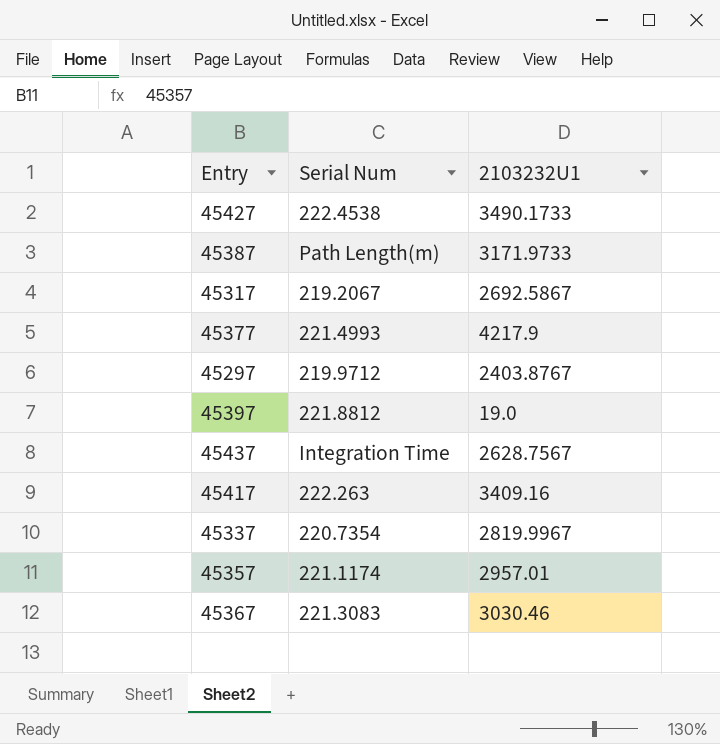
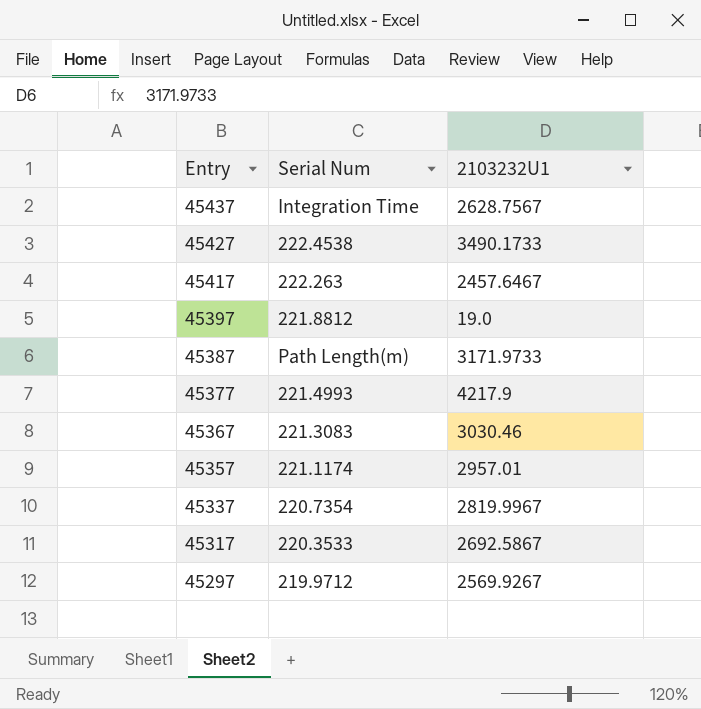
row order: none -> Entry descending
45417 | 2103232U1: 3409.16 -> 2457.6467
45317 | Serial Num: 219.2067 -> 220.3533
45297 | 2103232U1: 2403.8767 -> 2569.9267

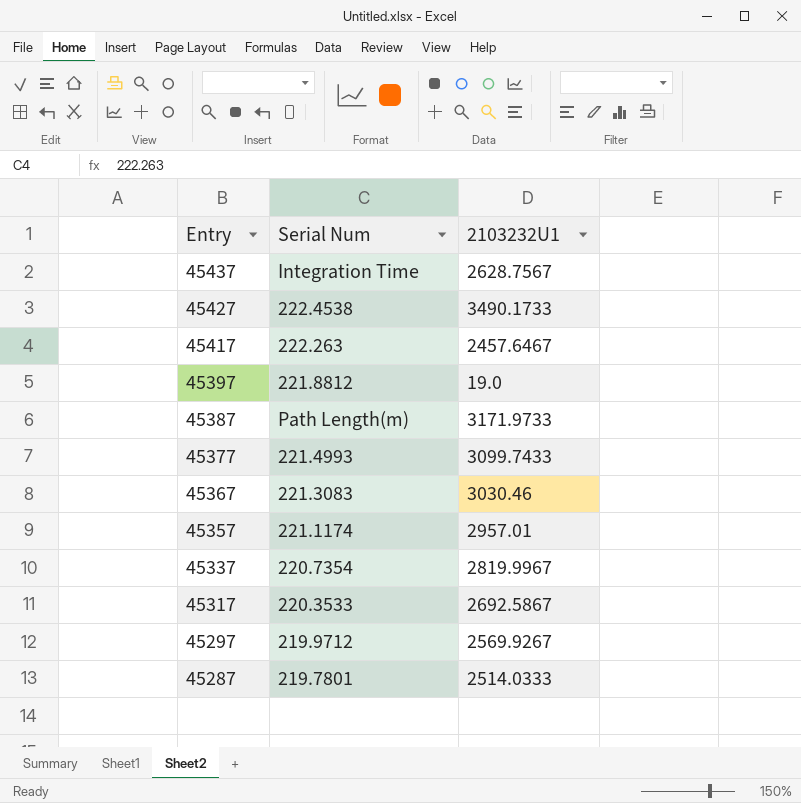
45377 | 2103232U1: 4217.9 -> 3099.7433
row 45287: none -> 219.7801 | 2514.0333

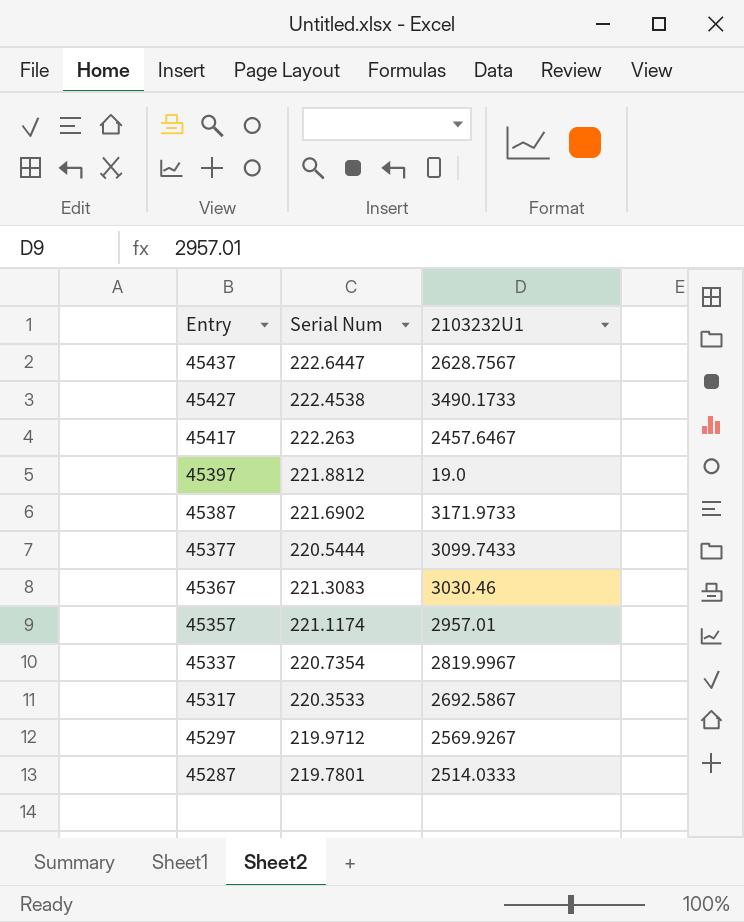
45437 | Serial Num: Integration Time -> 222.6447
45387 | Serial Num: Path Length(m) -> 221.6902
45377 | Serial Num: 221.4993 -> 220.5444

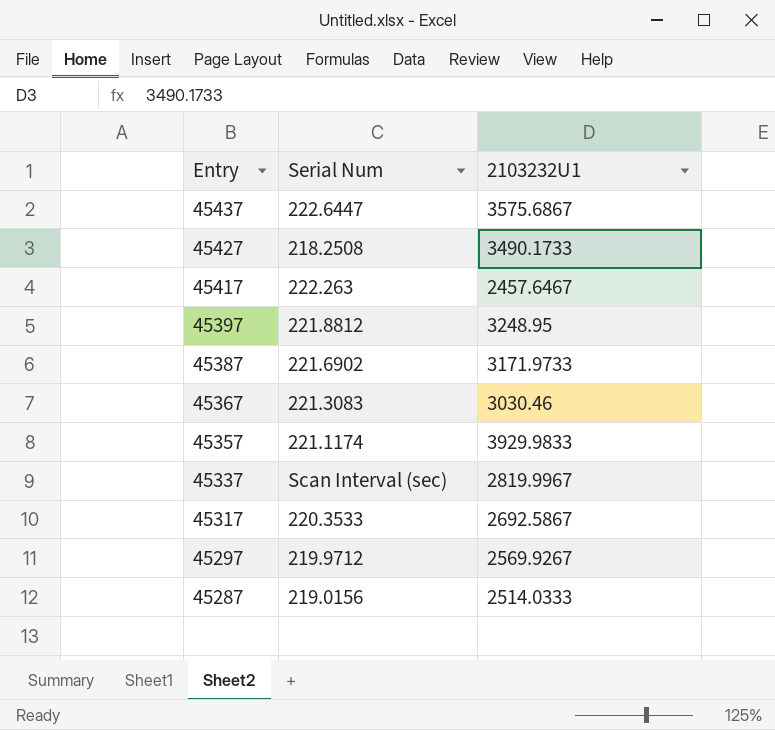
row 45377: 220.5444 | 3099.7433 -> none
45437 | 2103232U1: 2628.7567 -> 3575.6867
45427 | Serial Num: 222.4538 -> 218.2508
45397 | 2103232U1: 19.0 -> 3248.95
45357 | 2103232U1: 2957.01 -> 3929.9833
45337 | Serial Num: 220.7354 -> Scan Interval (sec)
45287 | Serial Num: 219.7801 -> 219.0156

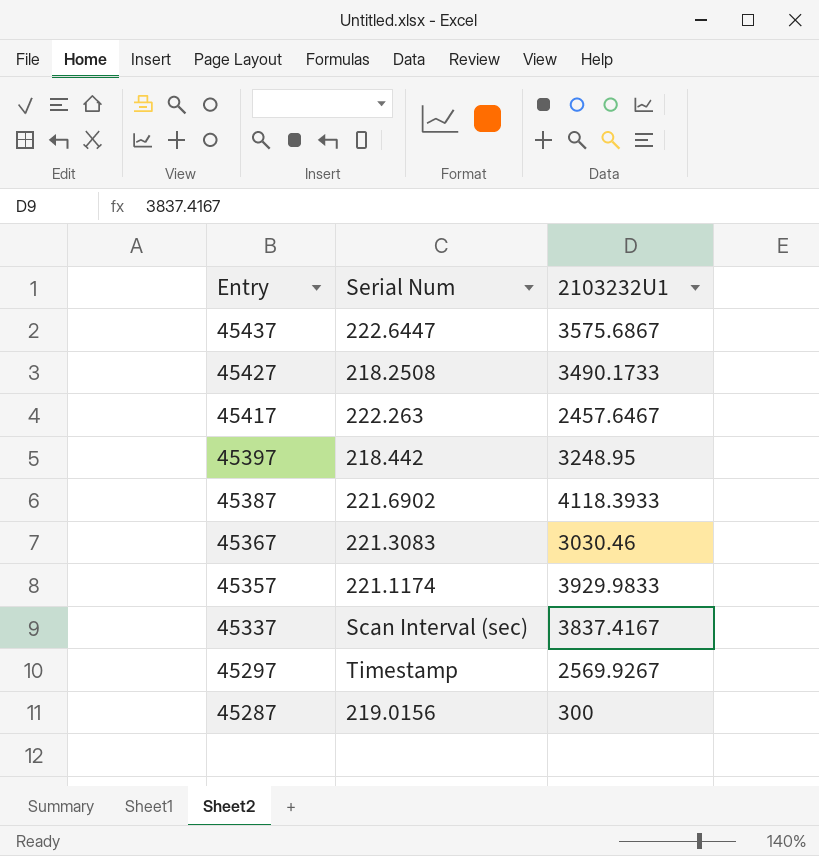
row 45317: 220.3533 | 2692.5867 -> none
45397 | Serial Num: 221.8812 -> 218.442
45387 | 2103232U1: 3171.9733 -> 4118.3933
45337 | 2103232U1: 2819.9967 -> 3837.4167
45297 | Serial Num: 219.9712 -> Timestamp
45287 | 2103232U1: 2514.0333 -> 300

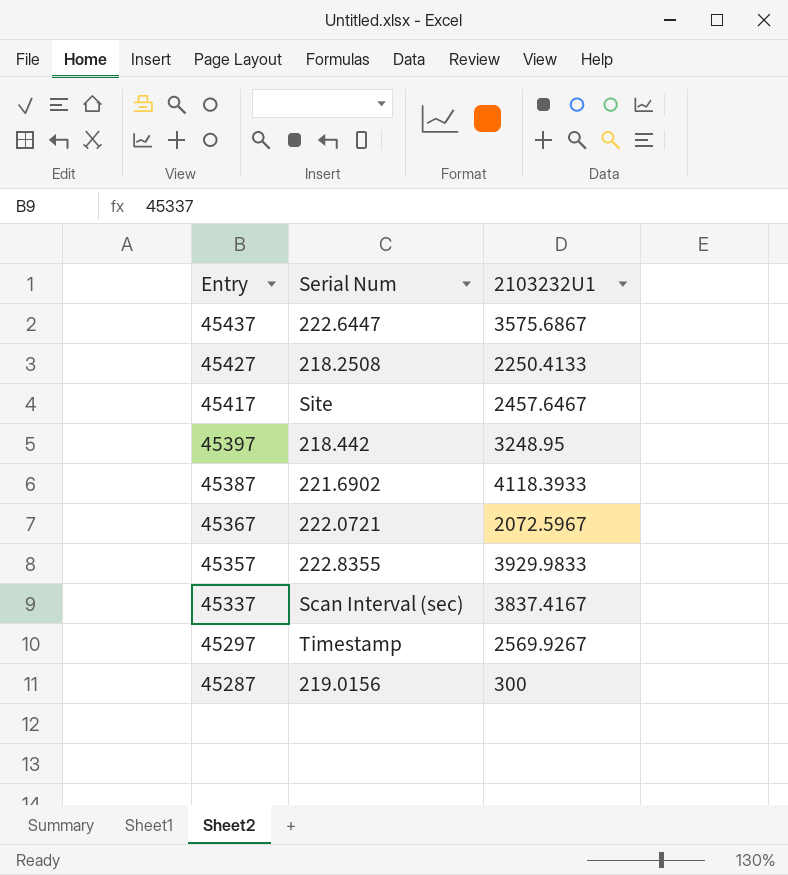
45427 | 2103232U1: 3490.1733 -> 2250.4133
45417 | Serial Num: 222.263 -> Site
45367 | Serial Num: 221.3083 -> 222.0721
45367 | 2103232U1: 3030.46 -> 2072.5967
45357 | Serial Num: 221.1174 -> 222.8355

